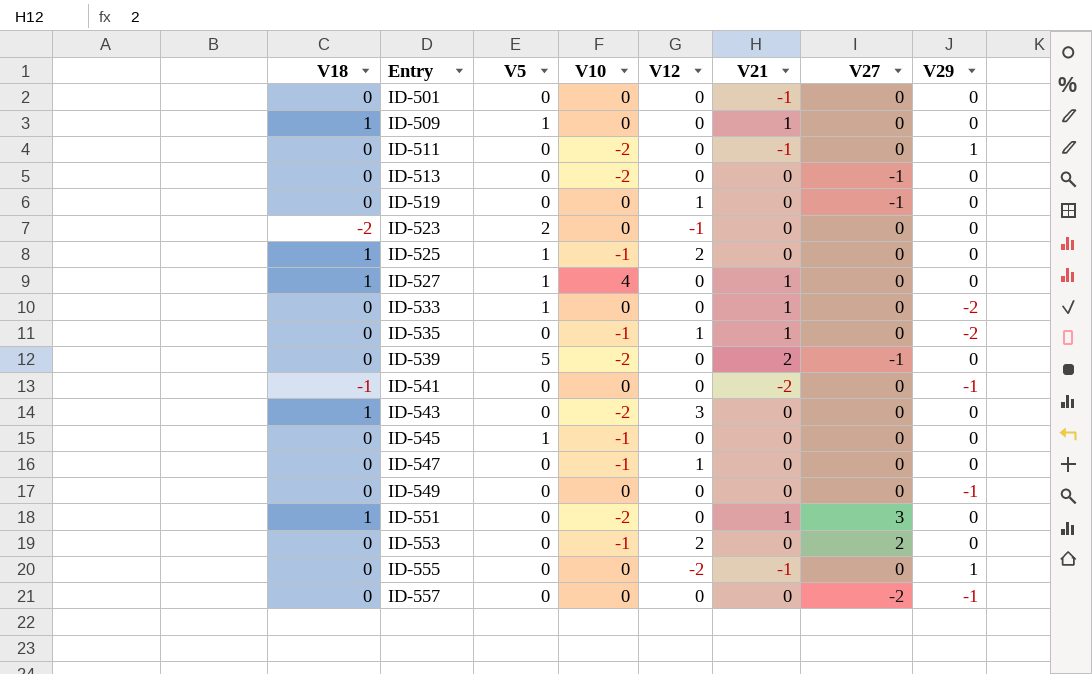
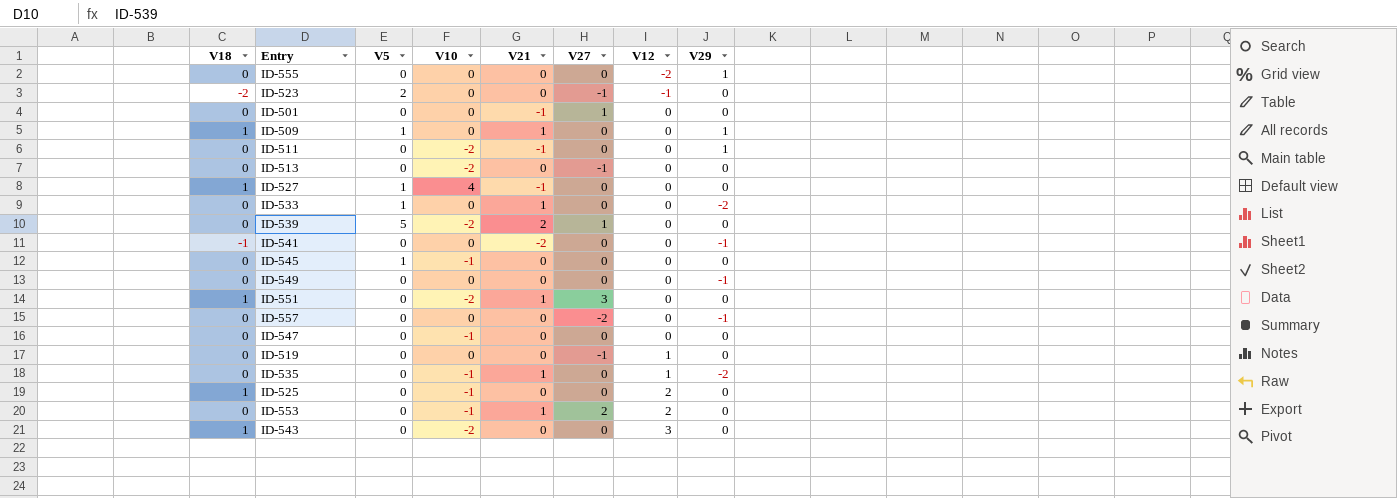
row order: Entry ascending -> V12 ascending
column V12 | position: 5 -> 7
ID-555 | V21: -1 -> 0
ID-523 | V27: 0 -> -1
ID-501 | V27: 0 -> 1
ID-509 | V29: 0 -> 1
ID-527 | V21: 1 -> -1
ID-539 | V27: -1 -> 1
ID-547 | V12: 1 -> 0
ID-525 | V5: 1 -> 0
ID-553 | V21: 0 -> 1

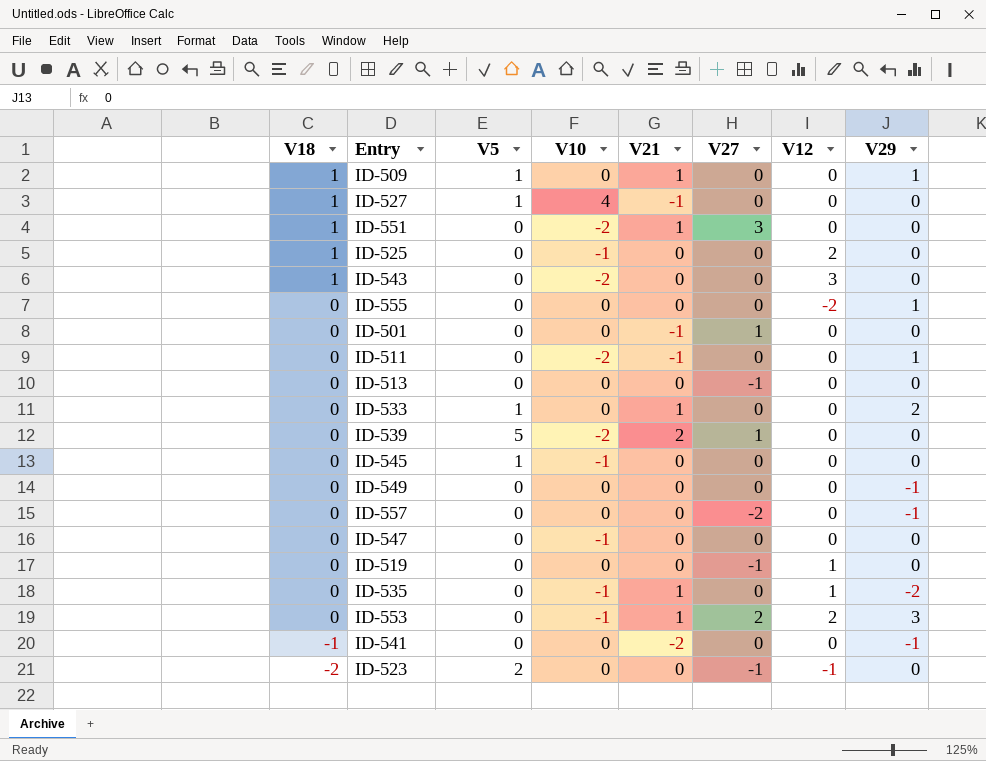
row order: V12 ascending -> V18 descending
ID-513 | V10: -2 -> 0
ID-533 | V29: -2 -> 2
ID-553 | V29: 0 -> 3

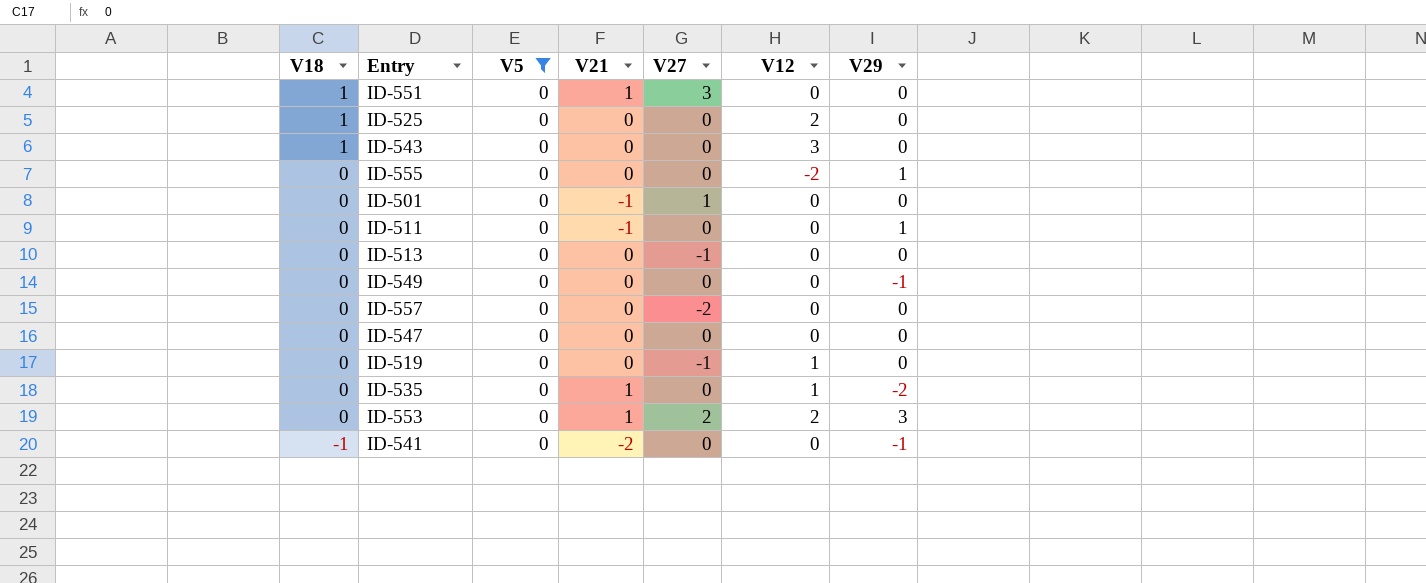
filter: none -> V5 = 0
column V10 | position: 4 -> none
ID-557 | V29: -1 -> 0

